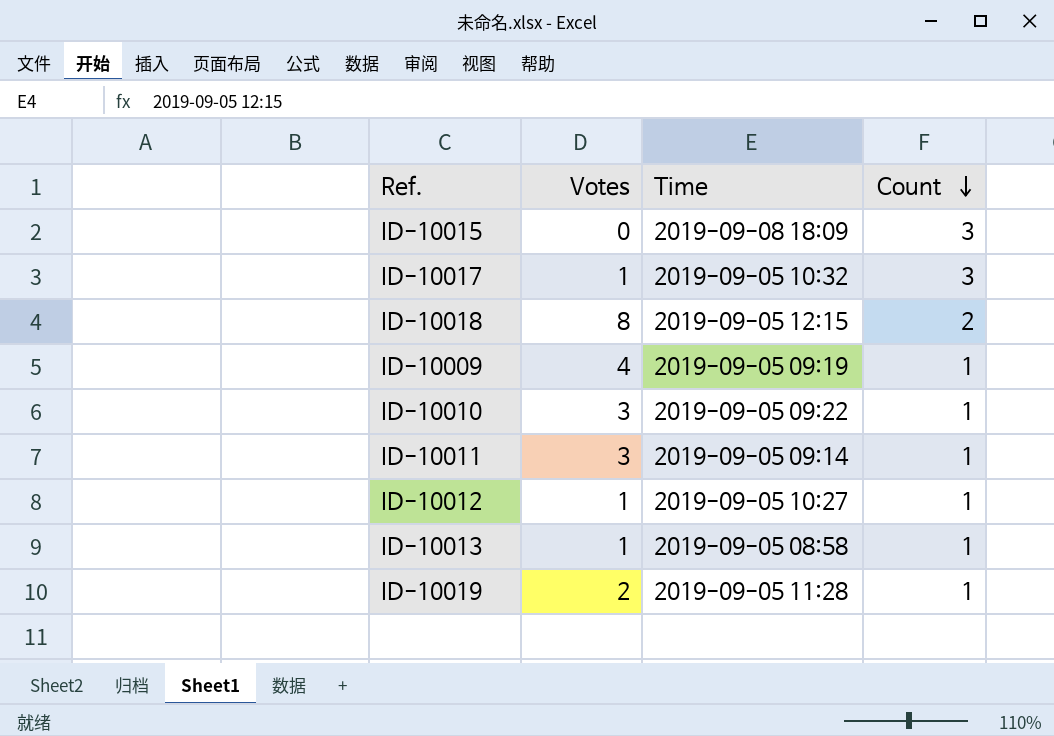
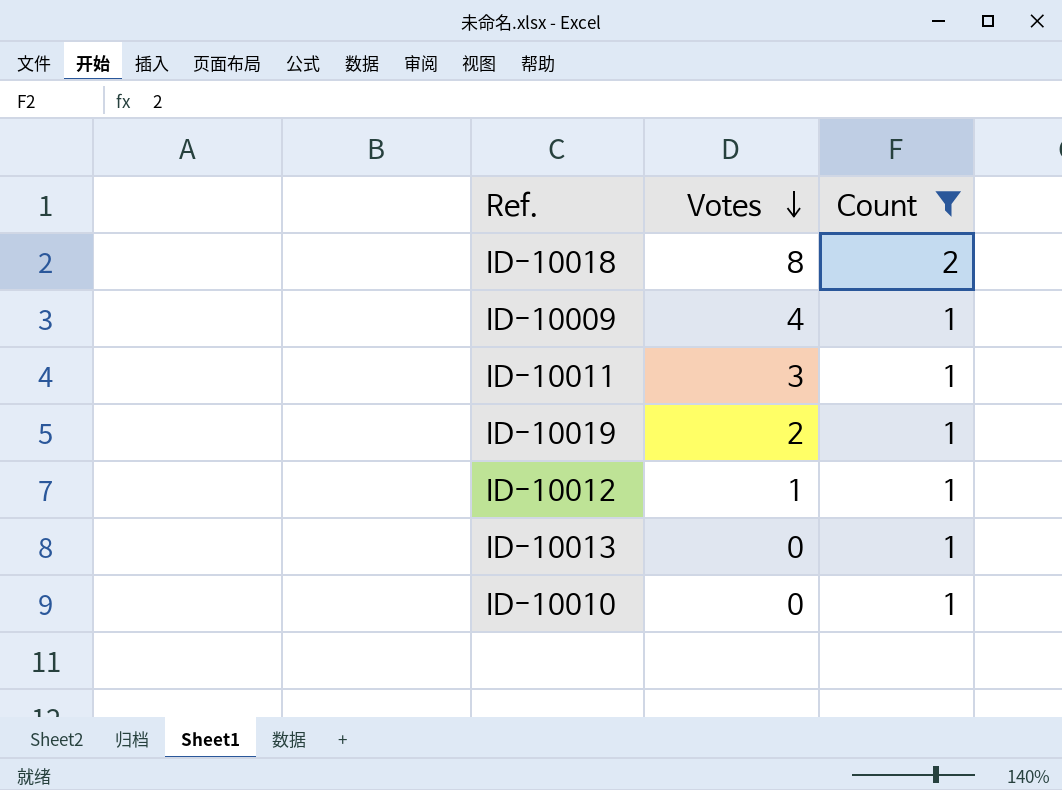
filter: none -> Count != 3
row order: Count descending -> Votes descending
column Time | position: 3 -> none
ID-10013 | Votes: 1 -> 0
ID-10010 | Votes: 3 -> 0

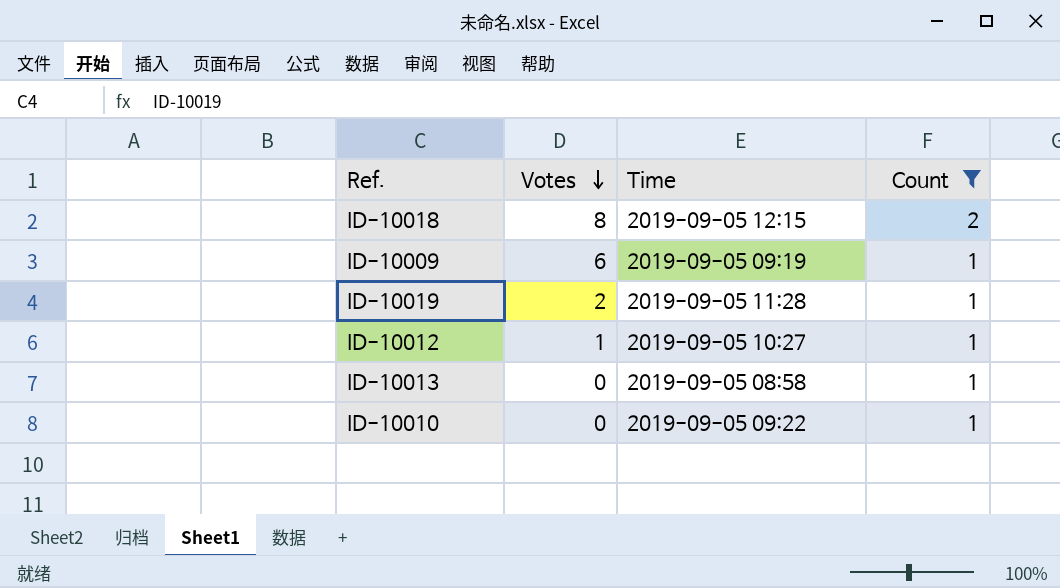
column Time | position: none -> 3
row ID-10011: 3 | 1 -> none
ID-10009 | Votes: 4 -> 6

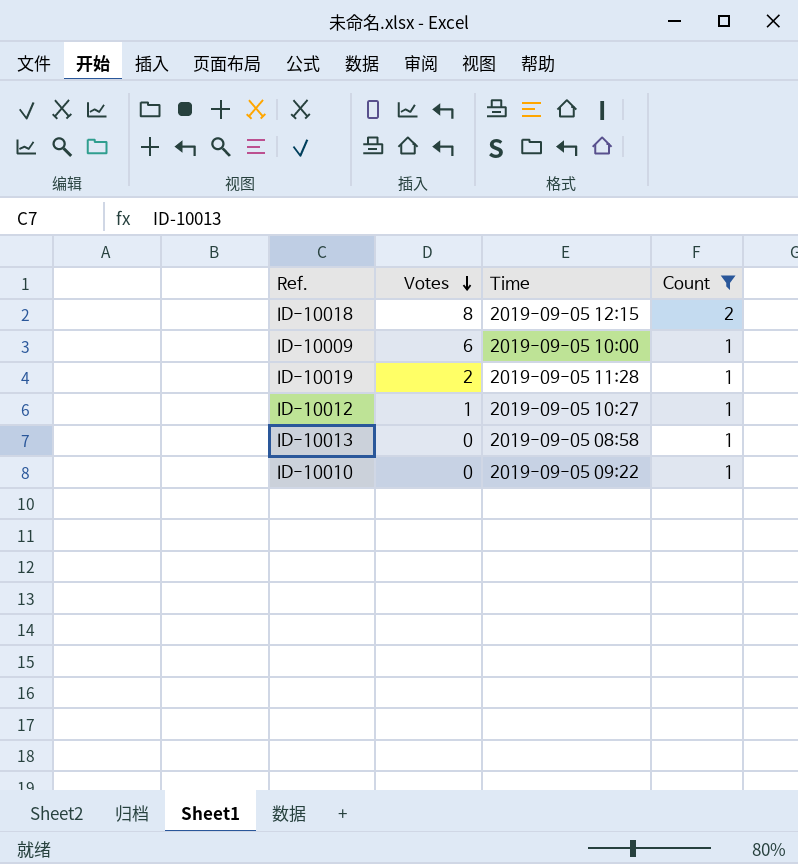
ID-10009 | Time: 2019-09-05 09:19 -> 2019-09-05 10:00

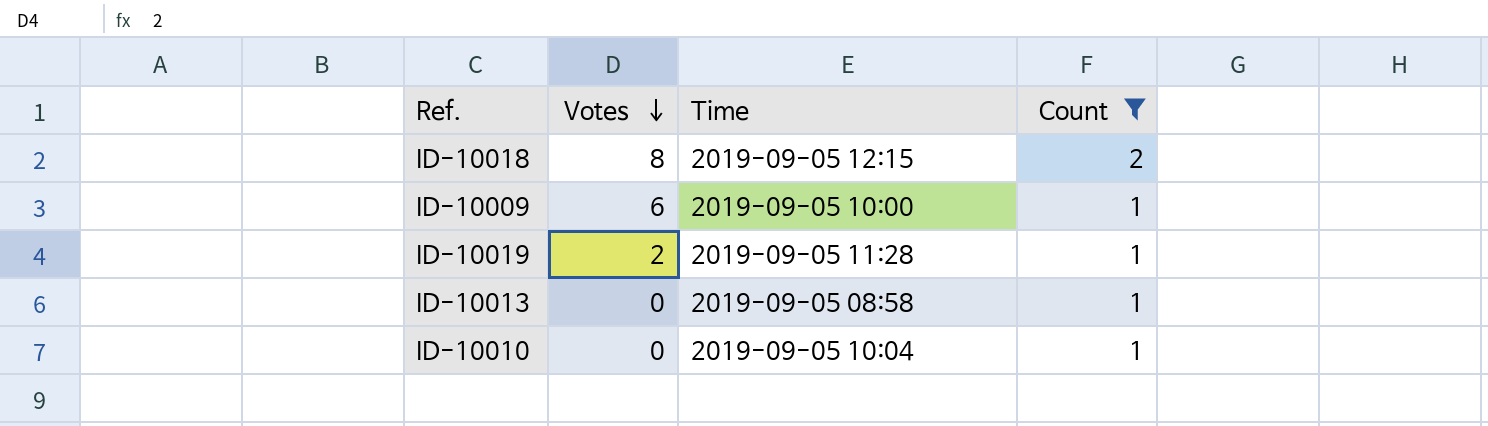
row ID-10012: 1 | 2019-09-05 10:27 | 1 -> none
ID-10010 | Time: 2019-09-05 09:22 -> 2019-09-05 10:04

